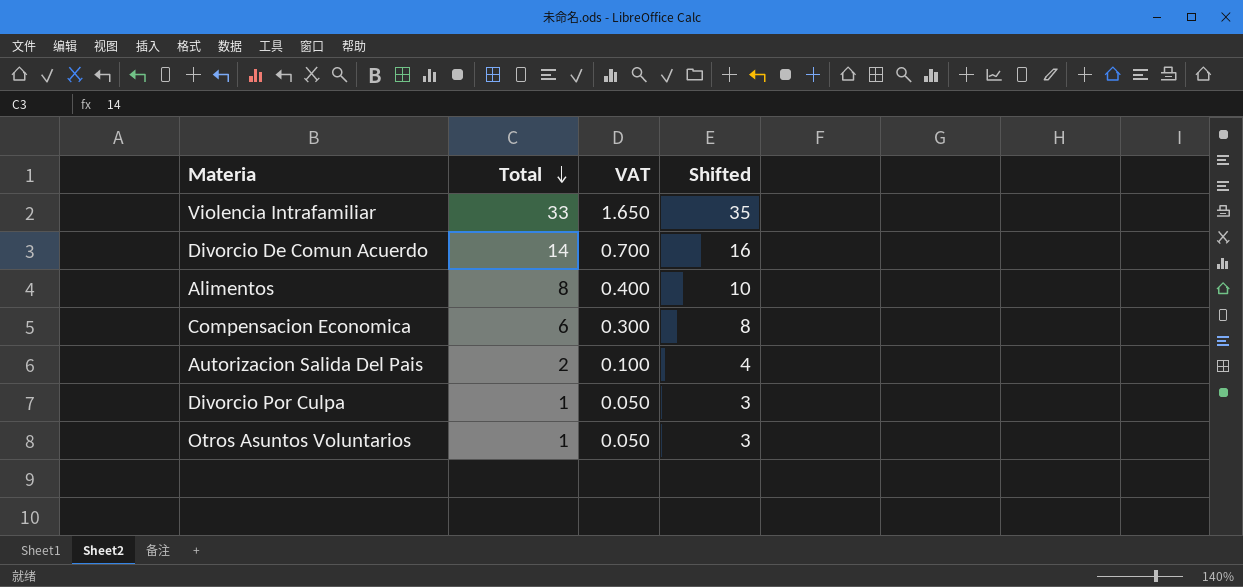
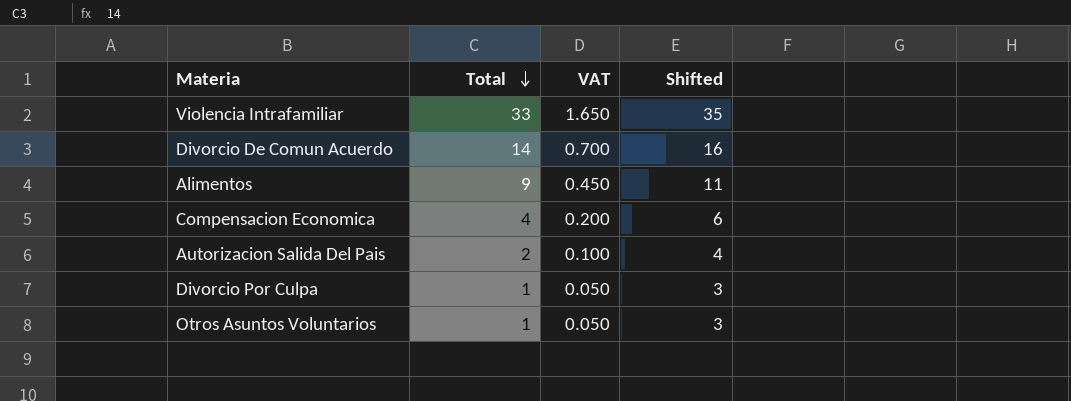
Alimentos | Total: 8 -> 9
Alimentos | VAT: 0.400 -> 0.450
Alimentos | Shifted: 10 -> 11
Compensacion Economica | Total: 6 -> 4
Compensacion Economica | VAT: 0.300 -> 0.200
Compensacion Economica | Shifted: 8 -> 6

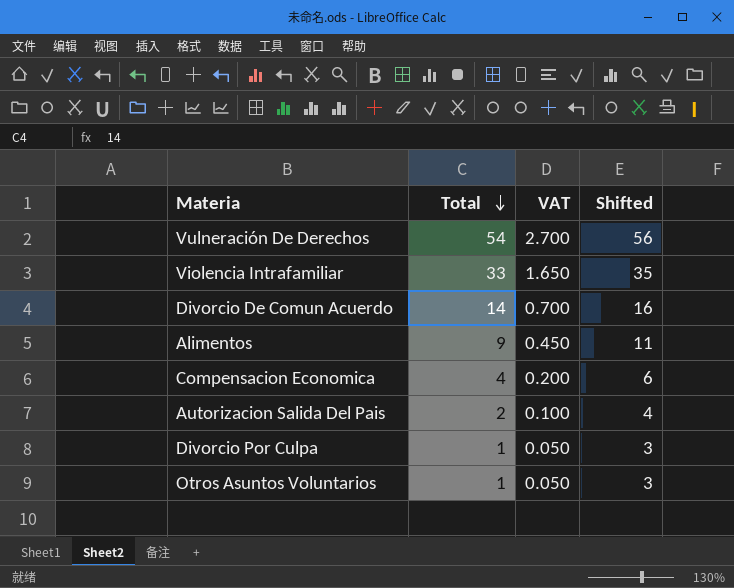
row Vulneración De Derechos: none -> 54 | 2.700 | 56

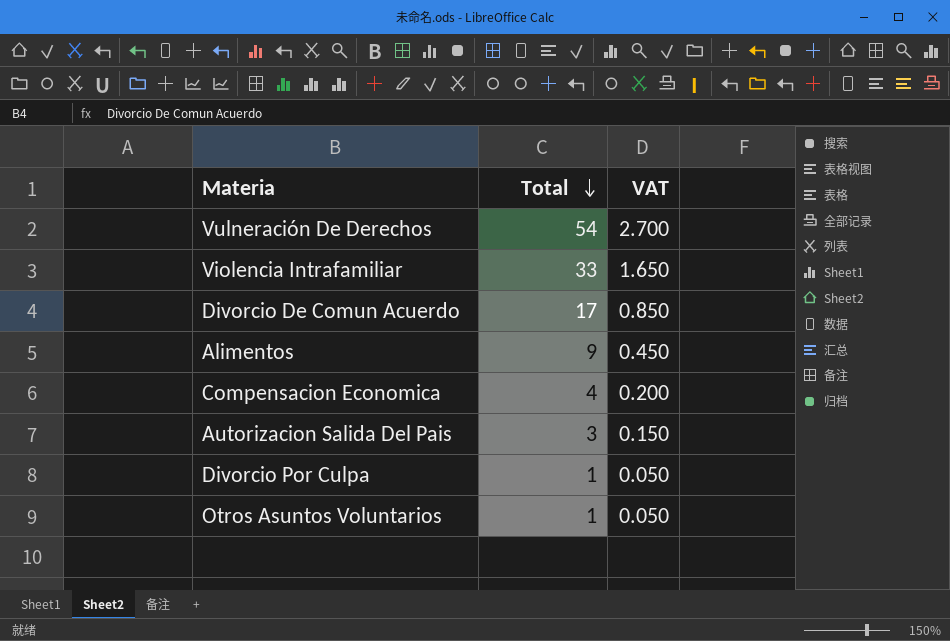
column Shifted | formula: [Total] + 2 -> none
Divorcio De Comun Acuerdo | Total: 14 -> 17
Divorcio De Comun Acuerdo | VAT: 0.700 -> 0.850
Autorizacion Salida Del Pais | Total: 2 -> 3
Autorizacion Salida Del Pais | VAT: 0.100 -> 0.150

